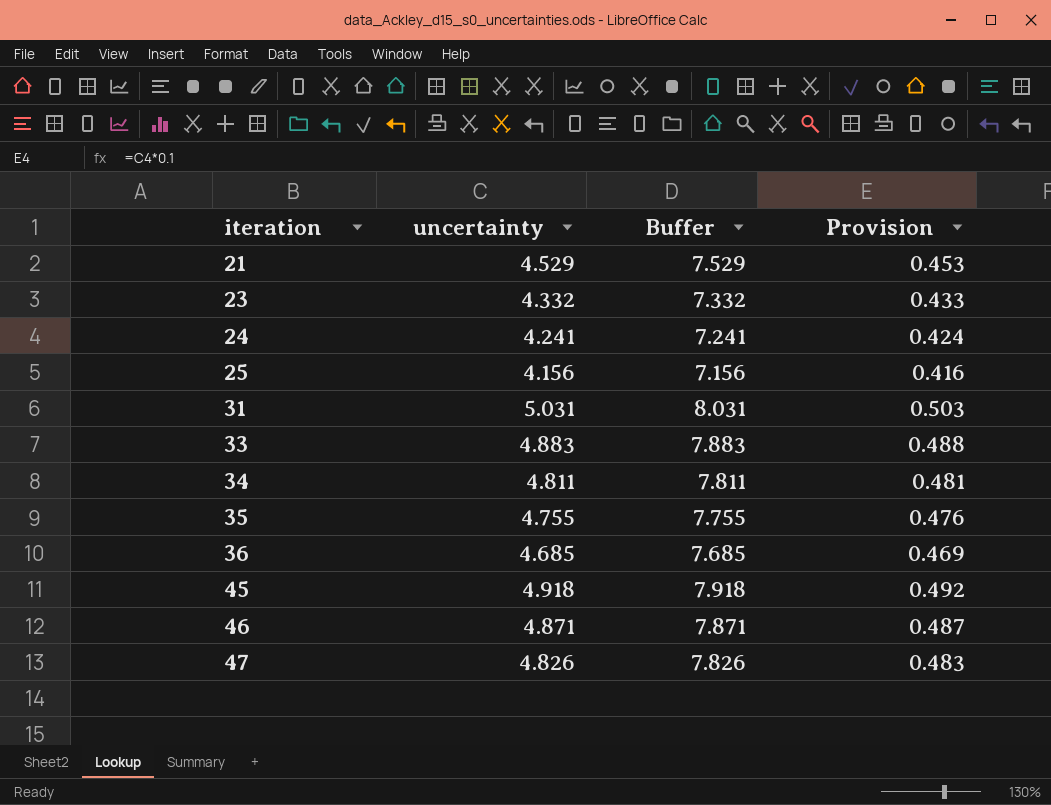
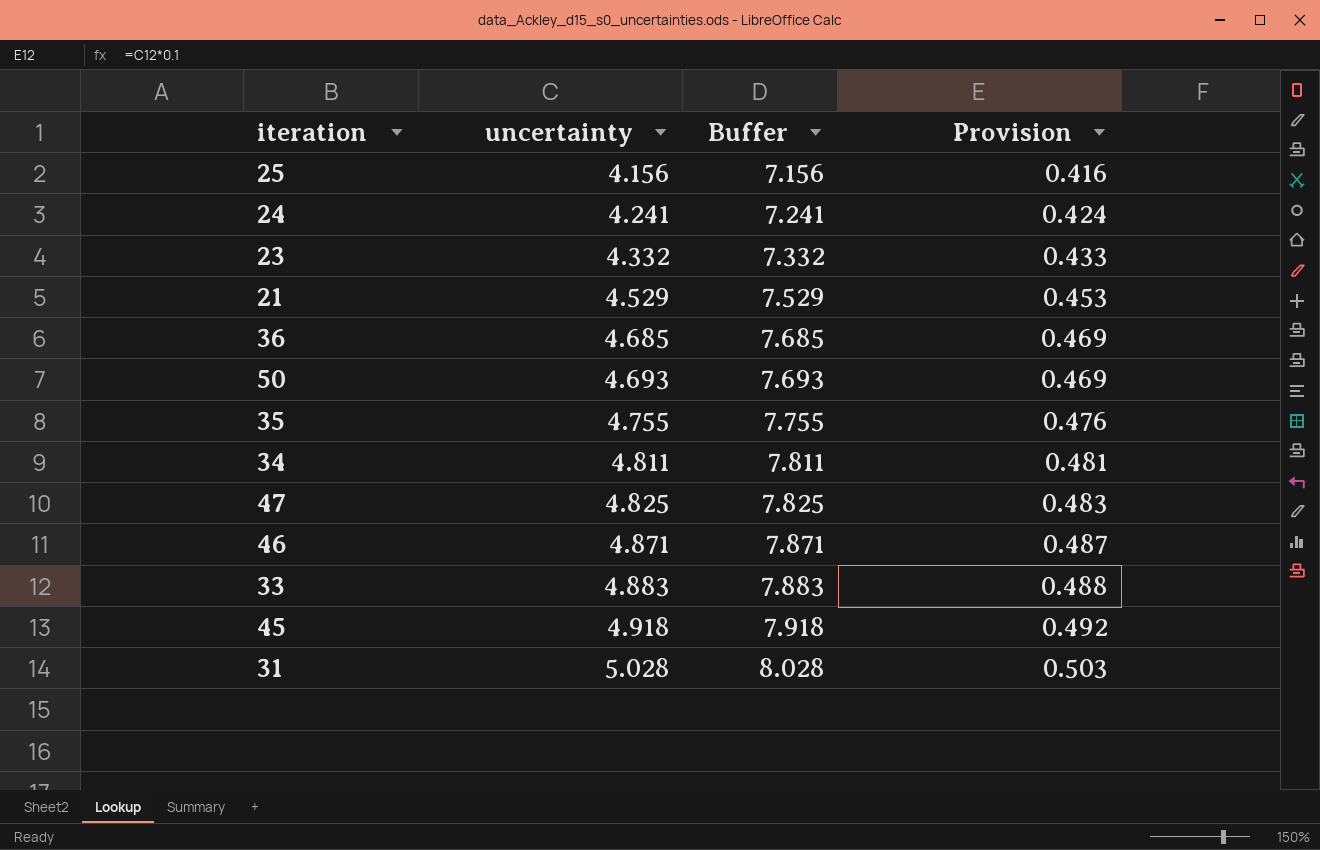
row order: iteration ascending -> uncertainty ascending
row 50: none -> 4.693 | 7.693 | 0.469
47 | uncertainty: 4.826 -> 4.825
47 | Buffer: 7.826 -> 7.825
31 | uncertainty: 5.031 -> 5.028
31 | Buffer: 8.031 -> 8.028

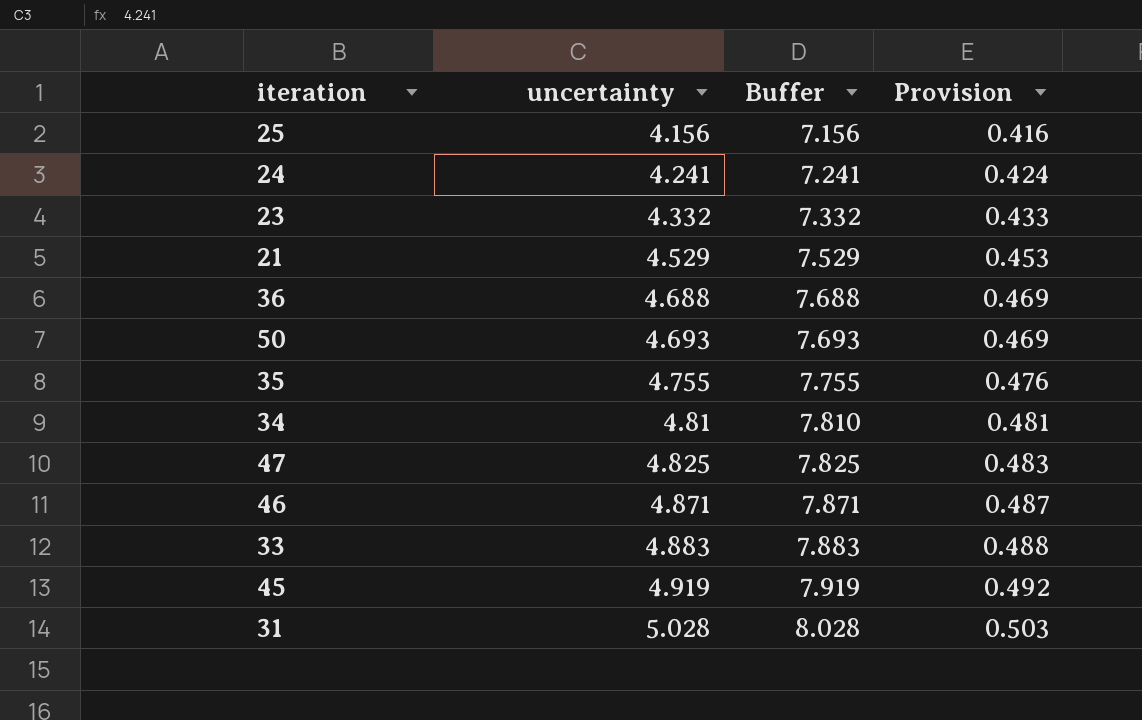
36 | uncertainty: 4.685 -> 4.688
36 | Buffer: 7.685 -> 7.688
34 | uncertainty: 4.811 -> 4.81
34 | Buffer: 7.811 -> 7.810
45 | uncertainty: 4.918 -> 4.919
45 | Buffer: 7.918 -> 7.919

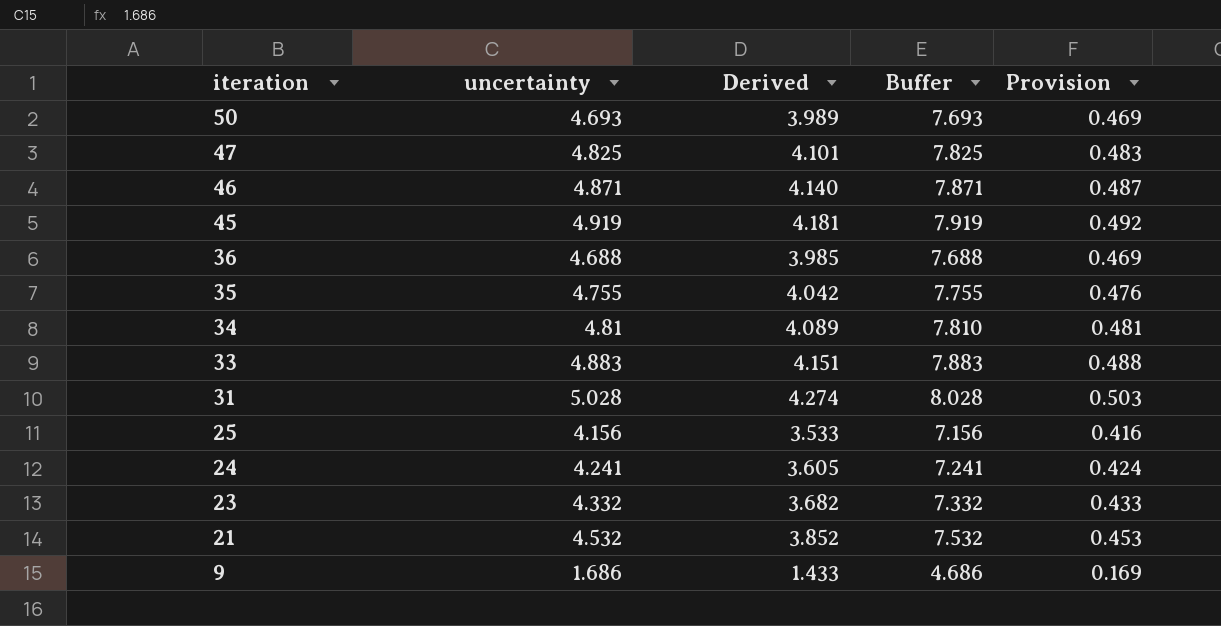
row order: uncertainty ascending -> iteration descending
column Derived | formula: none -> [uncertainty] * 0.85
21 | uncertainty: 4.529 -> 4.532
21 | Buffer: 7.529 -> 7.532
row 9: none -> 1.686 | 1.433 | 4.686 | 0.169

